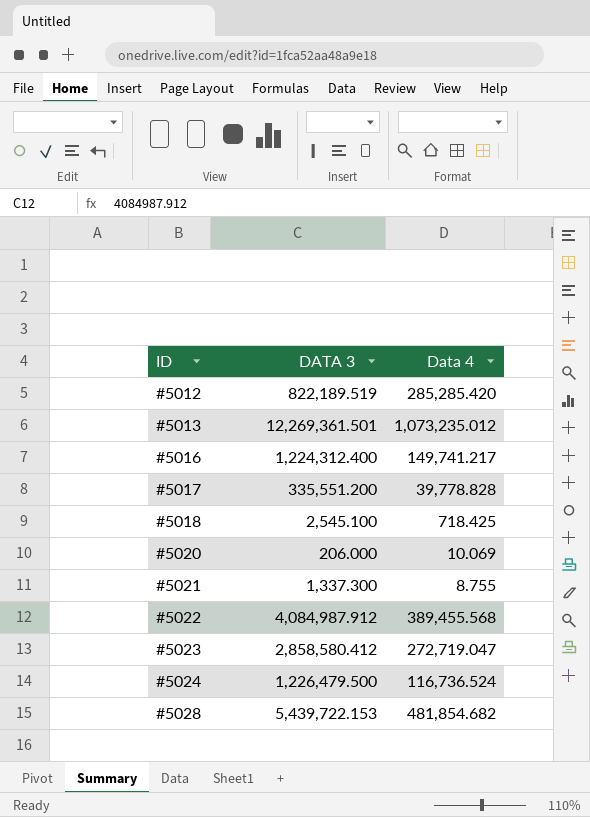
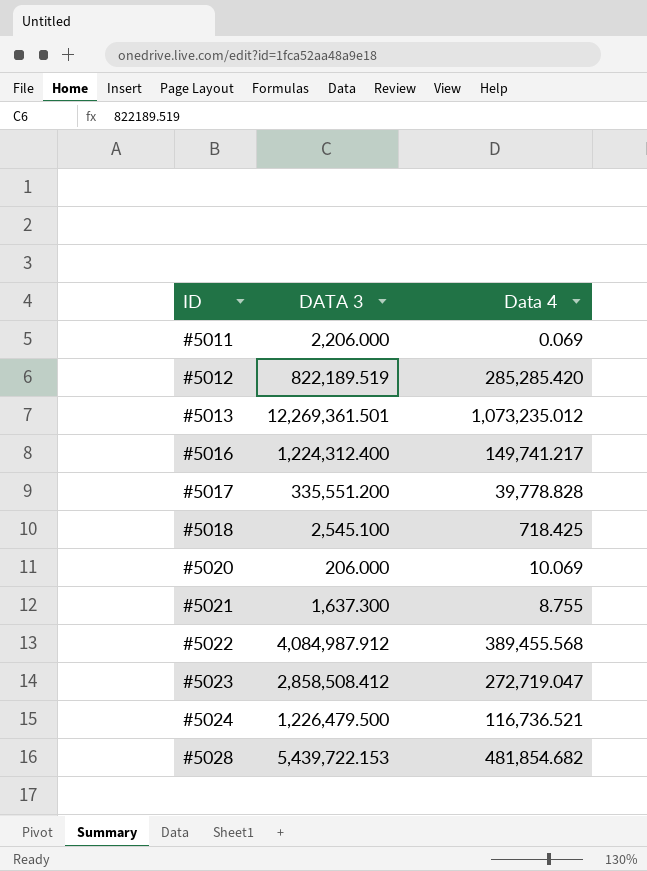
row #5011: none -> 2,206.000 | 0.069
#5021 | DATA 3: 1,337.300 -> 1,637.300
#5023 | DATA 3: 2,858,580.412 -> 2,858,508.412
#5024 | Data 4: 116,736.524 -> 116,736.521

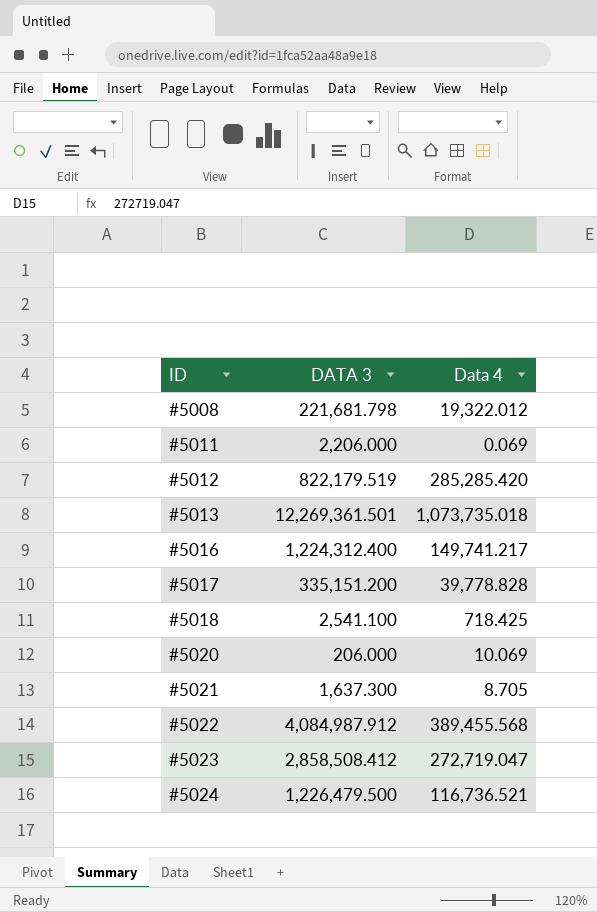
row #5028: 5,439,722.153 | 481,854.682 -> none
row #5008: none -> 221,681.798 | 19,322.012
#5012 | DATA 3: 822,189.519 -> 822,179.519
#5013 | Data 4: 1,073,235.012 -> 1,073,735.018
#5017 | DATA 3: 335,551.200 -> 335,151.200
#5018 | DATA 3: 2,545.100 -> 2,541.100
#5021 | Data 4: 8.755 -> 8.705

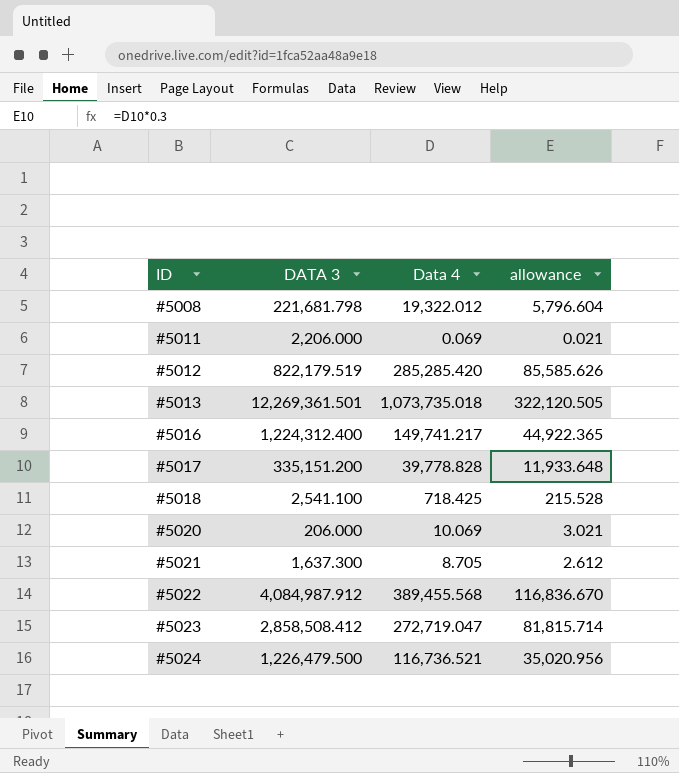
column allowance | formula: none -> [Data 4] * 0.3

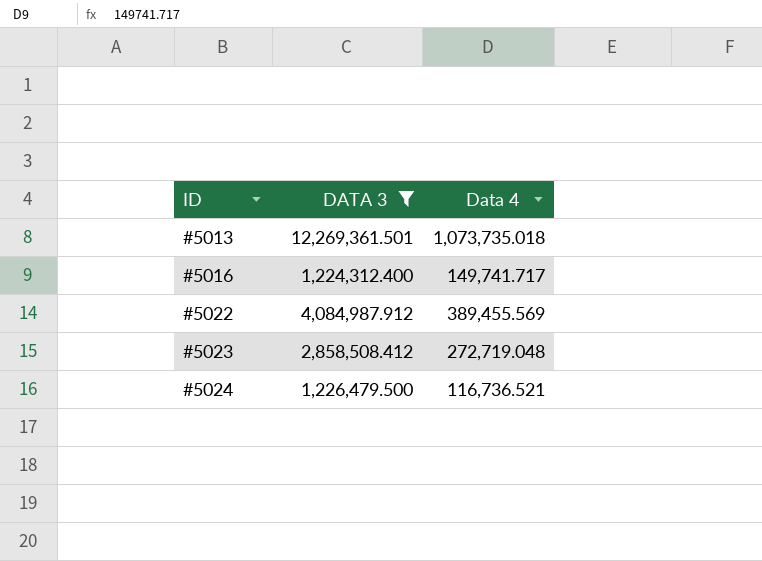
filter: none -> DATA 3 >= 1,224,312.400
column allowance | formula: [Data 4] * 0.3 -> none
#5016 | Data 4: 149,741.217 -> 149,741.717
#5022 | Data 4: 389,455.568 -> 389,455.569
#5023 | Data 4: 272,719.047 -> 272,719.048

